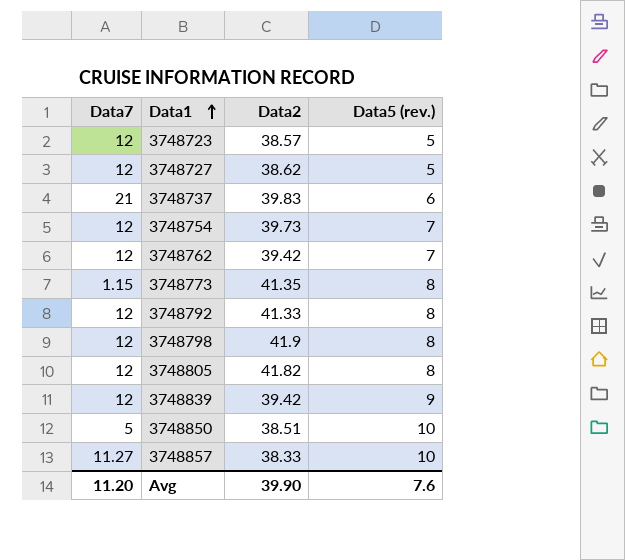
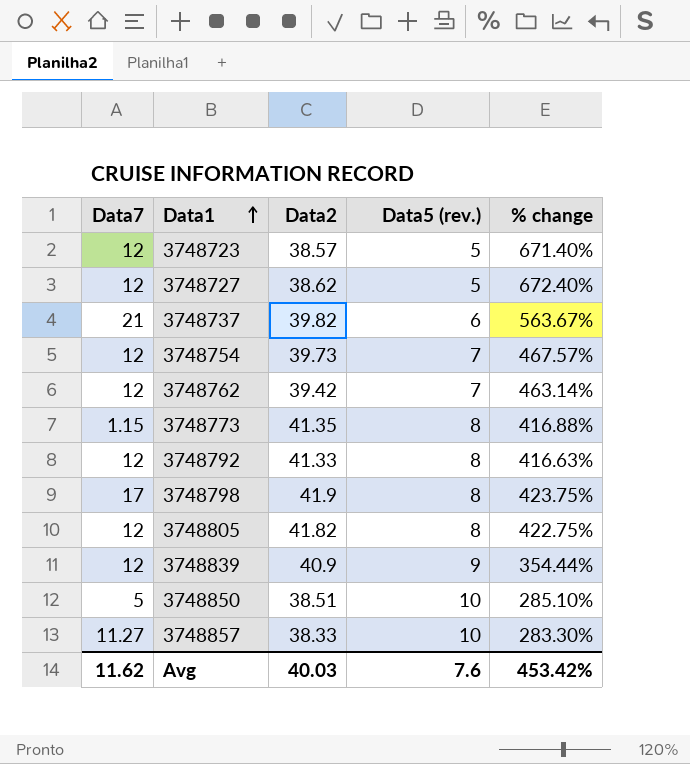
column % change | formula: none -> ([Data2] - [Data5 (rev.)]) / [Data5 (rev.)]
3748737 | Data2: 39.83 -> 39.82
3748798 | Data7: 12 -> 17
3748839 | Data2: 39.42 -> 40.9
Avg | Data7: 11.20 -> 11.62
Avg | Data2: 39.90 -> 40.03

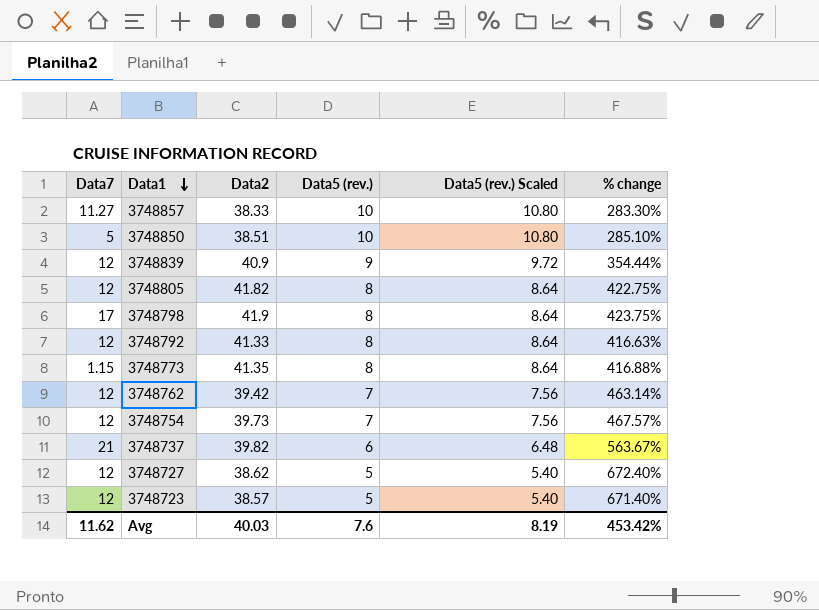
row order: Data1 ascending -> Data1 descending
column Data5 (rev.) Scaled | formula: none -> [Data5 (rev.)] * 1.08

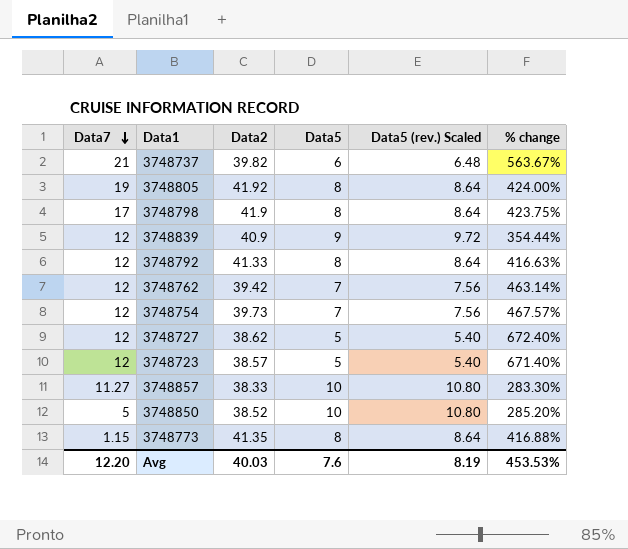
row order: Data1 descending -> Data7 descending
column name: Data5 (rev.) -> Data5
3748805 | Data7: 12 -> 19
3748805 | Data2: 41.82 -> 41.92
3748805 | % change: 422.75% -> 424.00%
3748850 | Data2: 38.51 -> 38.52
3748850 | % change: 285.10% -> 285.20%
Avg | Data7: 11.62 -> 12.20
Avg | % change: 453.42% -> 453.53%

